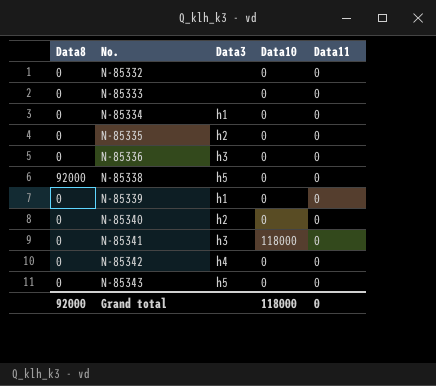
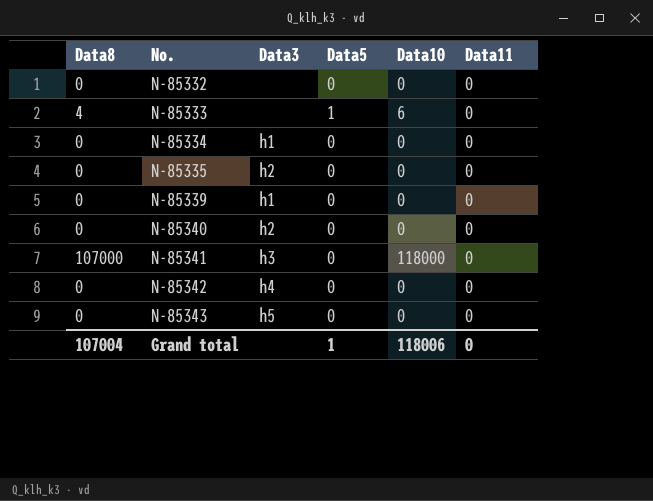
column Data5 | position: none -> 4
row N-85336: 0 | h3 | 0 | 0 -> none
row N-85338: 92000 | h5 | 0 | 0 -> none
N-85333 | Data8: 0 -> 4
N-85333 | Data10: 0 -> 6
N-85341 | Data8: 0 -> 107000
Grand total | Data8: 92000 -> 107004
Grand total | Data10: 118000 -> 118006

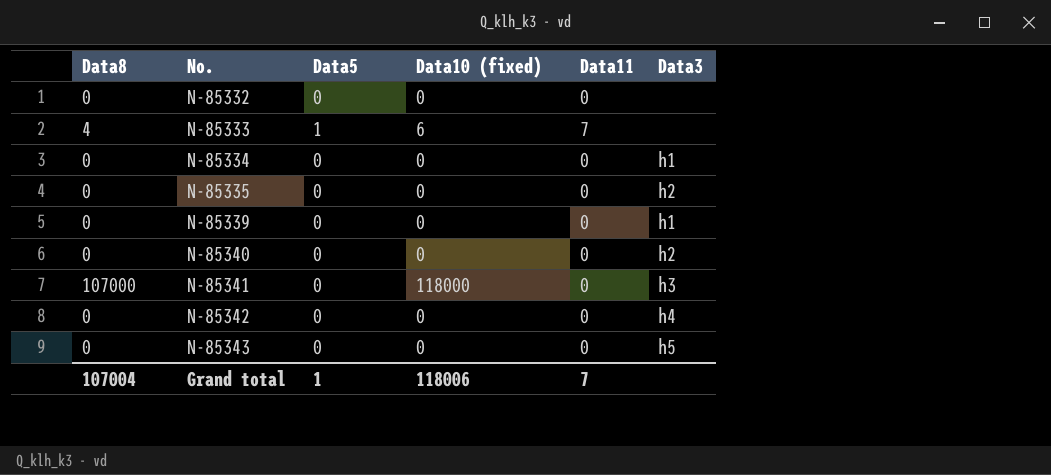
column name: Data10 -> Data10 (fixed)
column Data3 | position: 3 -> 6
N-85333 | Data11: 0 -> 7
Grand total | Data11: 0 -> 7

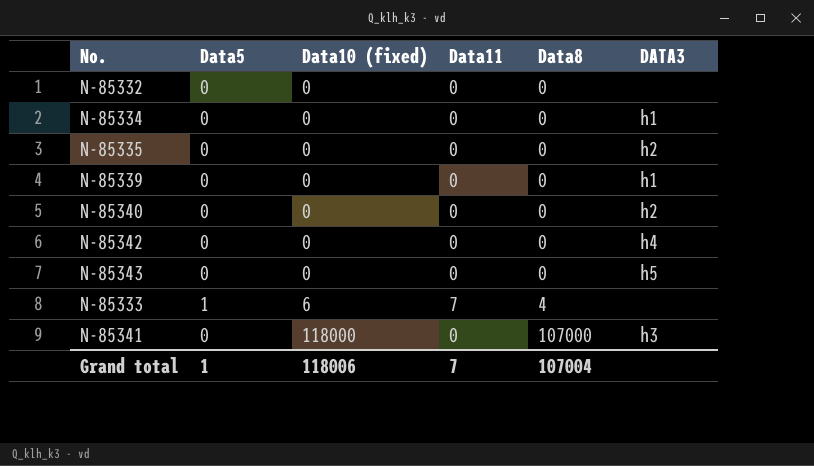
row order: No. ascending -> Data10 (fixed) ascending
column Data8 | position: 1 -> 5
column name: Data3 -> DATA3

